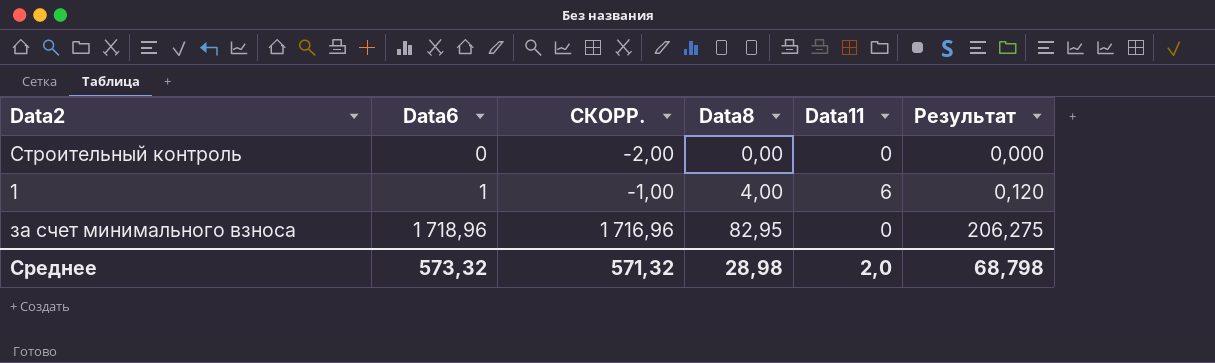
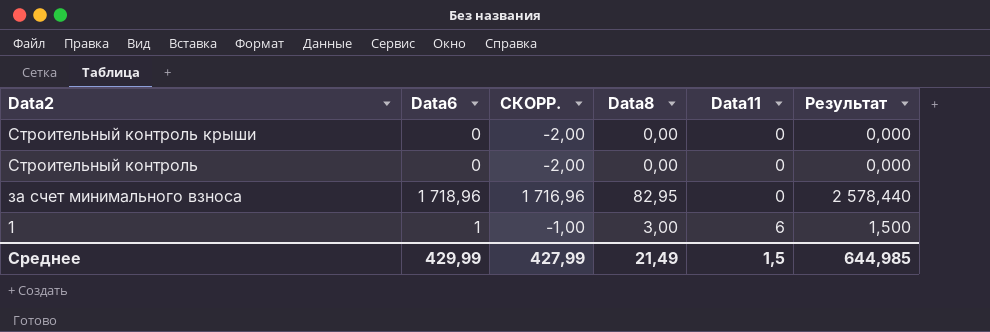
row order: Data6 ascending -> Data2 descending
column Результат | formula: [Data6] * 0,12 -> [Data6] * 1,5
row Строительный контроль крыши: none -> 0 | -2,00 | 0,00 | 0 | 0,000
1 | Data8: 4,00 -> 3,00
Среднее | Data6: 573,32 -> 429,99
Среднее | СКОРР.: 571,32 -> 427,99
Среднее | Data8: 28,98 -> 21,49
Среднее | Data11: 2,0 -> 1,5
Среднее | Результат: 68,798 -> 644,985

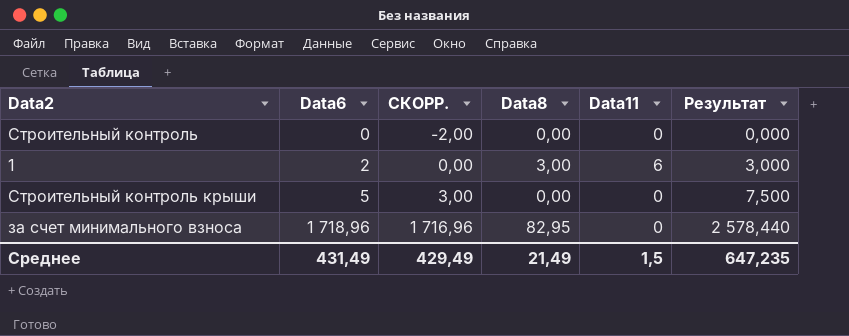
row order: Data2 descending -> Data6 ascending
1 | Data6: 1 -> 2
1 | СКОРР.: -1,00 -> 0,00
1 | Результат: 1,500 -> 3,000
Строительный контроль крыши | Data6: 0 -> 5
Строительный контроль крыши | СКОРР.: -2,00 -> 3,00
Строительный контроль крыши | Результат: 0,000 -> 7,500
Среднее | Data6: 429,99 -> 431,49
Среднее | СКОРР.: 427,99 -> 429,49
Среднее | Результат: 644,985 -> 647,235

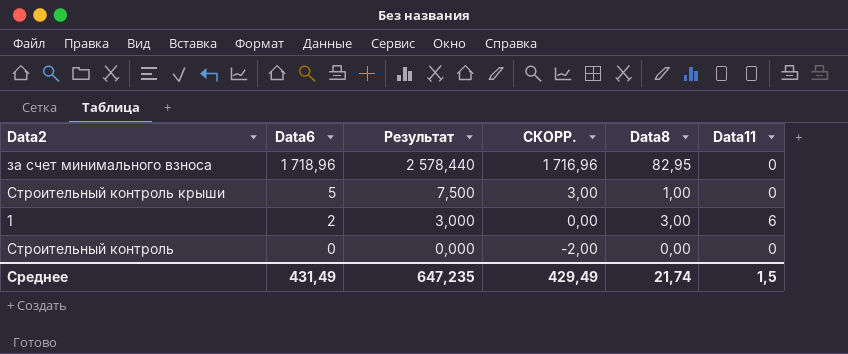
row order: Data6 ascending -> Data6 descending
column Результат | position: 6 -> 3
Строительный контроль крыши | Data8: 0,00 -> 1,00
Среднее | Data8: 21,49 -> 21,74

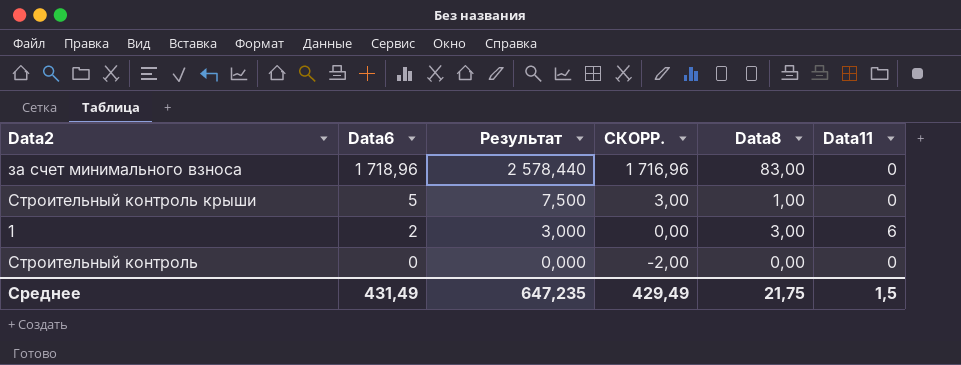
за счет минимального взноса | Data8: 82,95 -> 83,00
Среднее | Data8: 21,74 -> 21,75

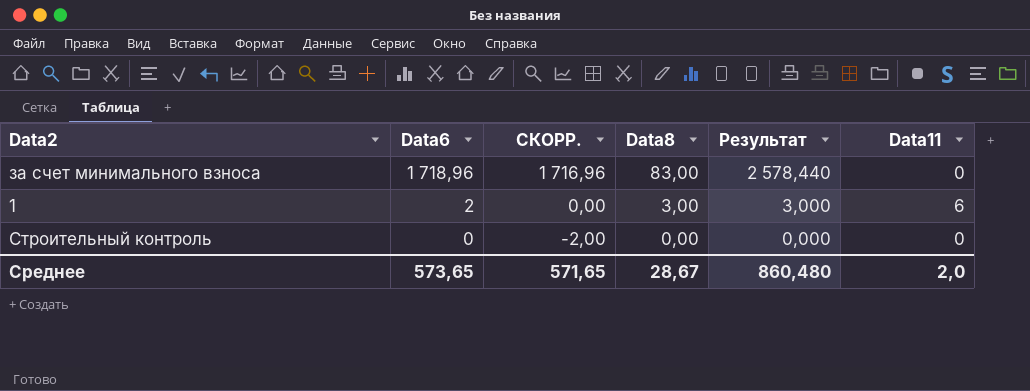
column Результат | position: 3 -> 5
row Строительный контроль крыши: 5 | 7,500 | 3,00 | 1,00 | 0 -> none
Среднее | Data6: 431,49 -> 573,65
Среднее | СКОРР.: 429,49 -> 571,65
Среднее | Data8: 21,75 -> 28,67
Среднее | Результат: 647,235 -> 860,480
Среднее | Data11: 1,5 -> 2,0

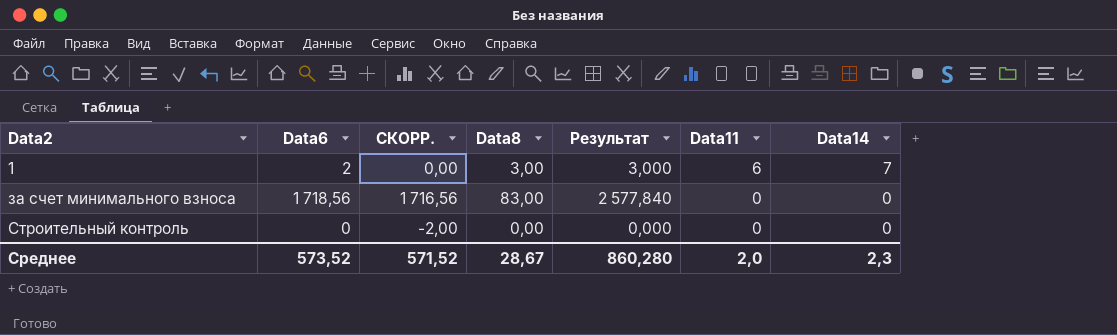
row order: Data6 descending -> Data2 ascending
column Data14 | position: none -> 7
за счет минимального взноса | Data6: 1 718,96 -> 1 718,56
за счет минимального взноса | СКОРР.: 1 716,96 -> 1 716,56
за счет минимального взноса | Результат: 2 578,440 -> 2 577,840
Среднее | Data6: 573,65 -> 573,52
Среднее | СКОРР.: 571,65 -> 571,52
Среднее | Результат: 860,480 -> 860,280

